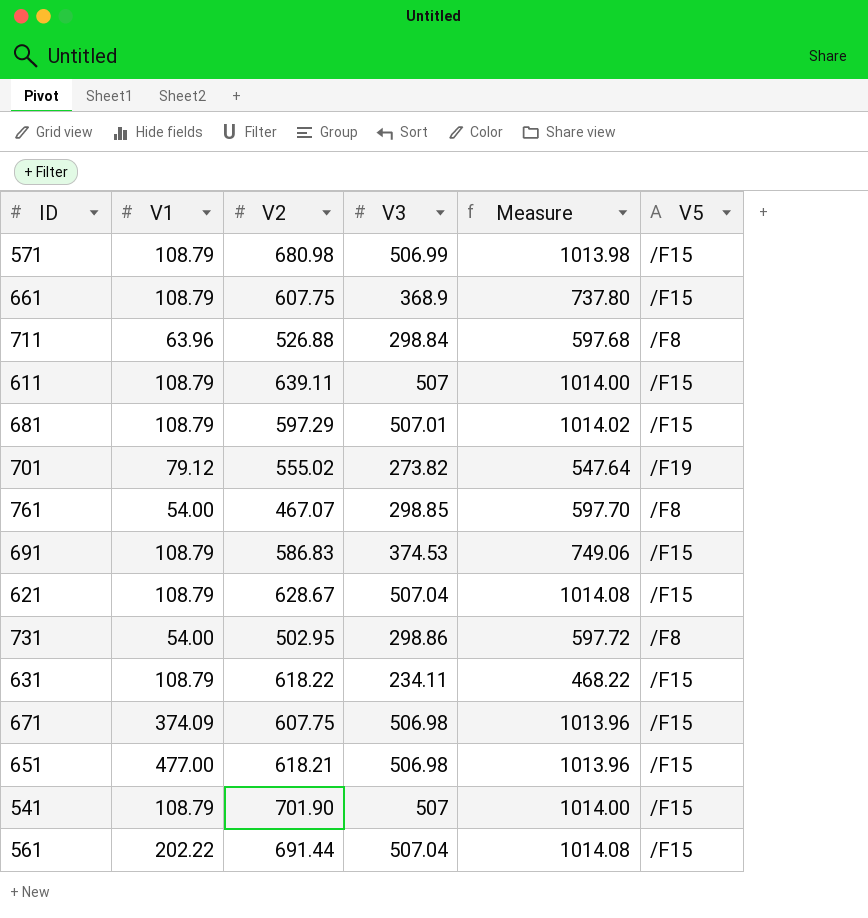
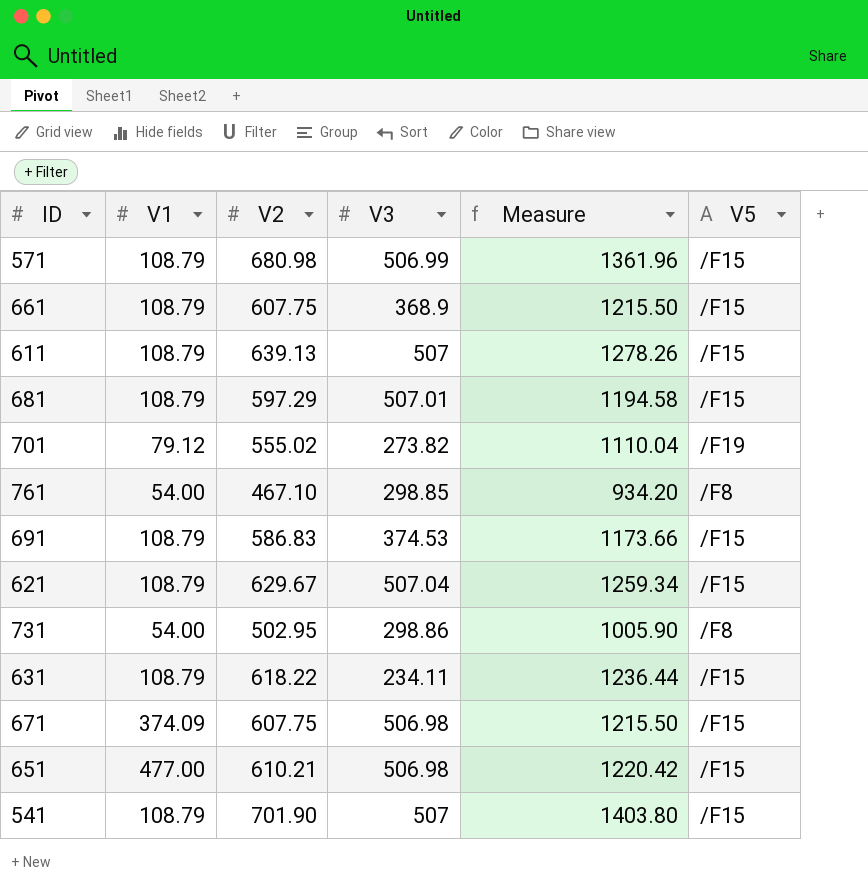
column Measure | formula: [V3] * 2 -> [V2] * 2
row 711: 63.96 | 526.88 | 298.84 | 597.68 | /F8 -> none
row 561: 202.22 | 691.44 | 507.04 | 1014.08 | /F15 -> none
611 | V2: 639.11 -> 639.13
761 | V2: 467.07 -> 467.10
621 | V2: 628.67 -> 629.67
651 | V2: 618.21 -> 610.21

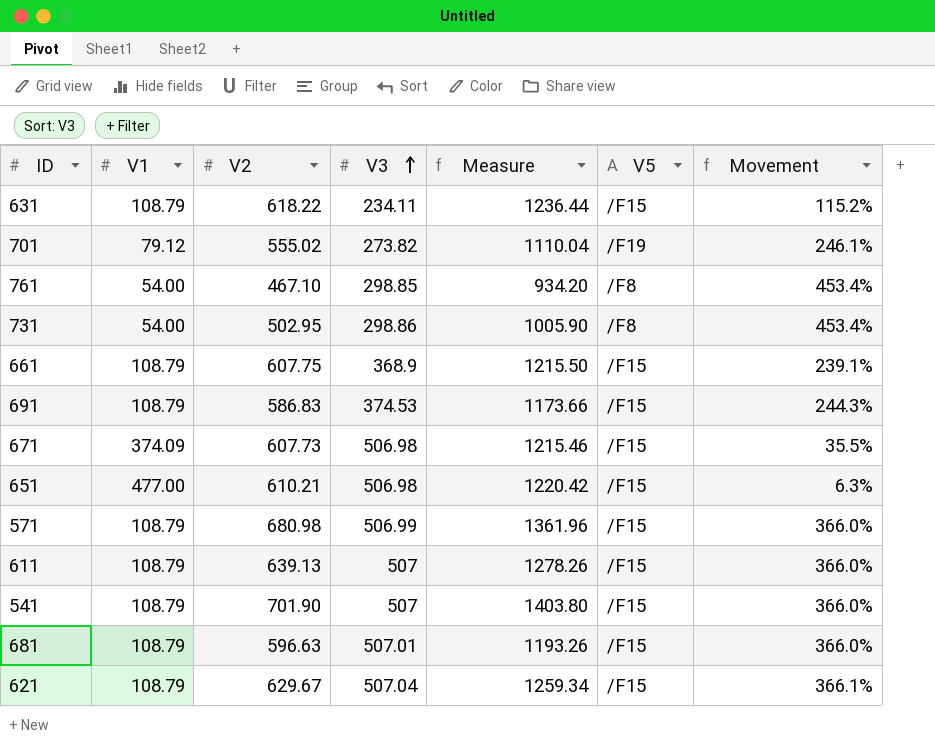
row order: none -> V3 ascending
column Movement | formula: none -> ([V3] - [V1]) / [V1]
671 | V2: 607.75 -> 607.73
671 | Measure: 1215.50 -> 1215.46
681 | V2: 597.29 -> 596.63
681 | Measure: 1194.58 -> 1193.26

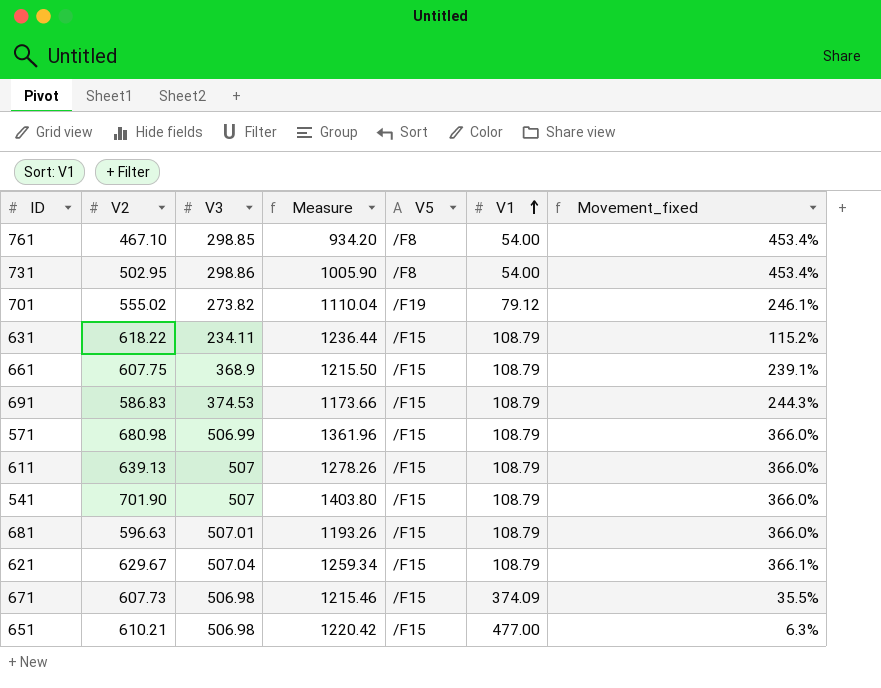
row order: V3 ascending -> V1 ascending
column V1 | position: 2 -> 6
column name: Movement -> Movement_fixed

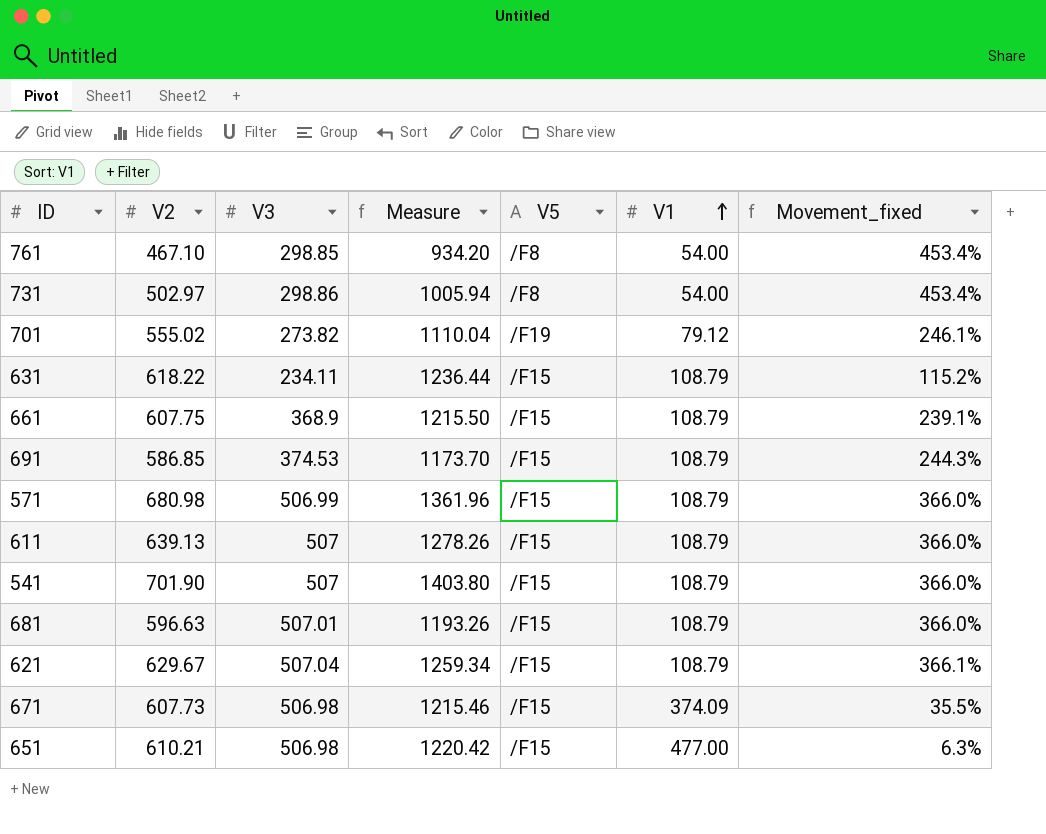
731 | V2: 502.95 -> 502.97
731 | Measure: 1005.90 -> 1005.94
691 | V2: 586.83 -> 586.85
691 | Measure: 1173.66 -> 1173.70

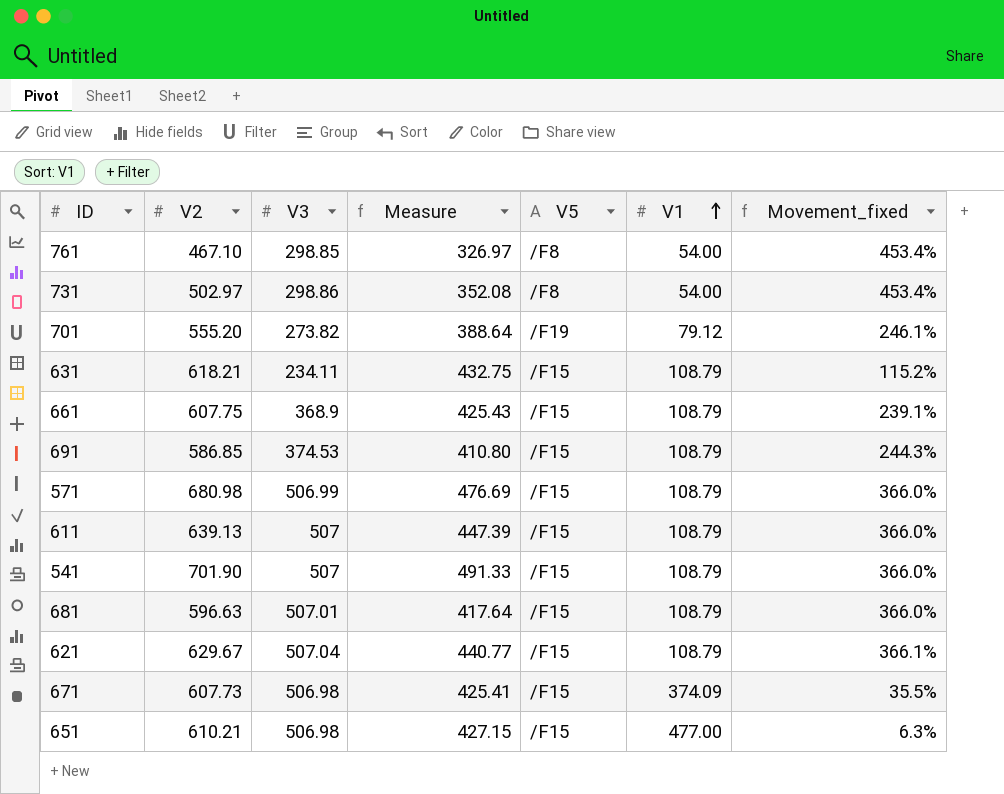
column Measure | formula: [V2] * 2 -> [V2] * 0.7
701 | V2: 555.02 -> 555.20
631 | V2: 618.22 -> 618.21

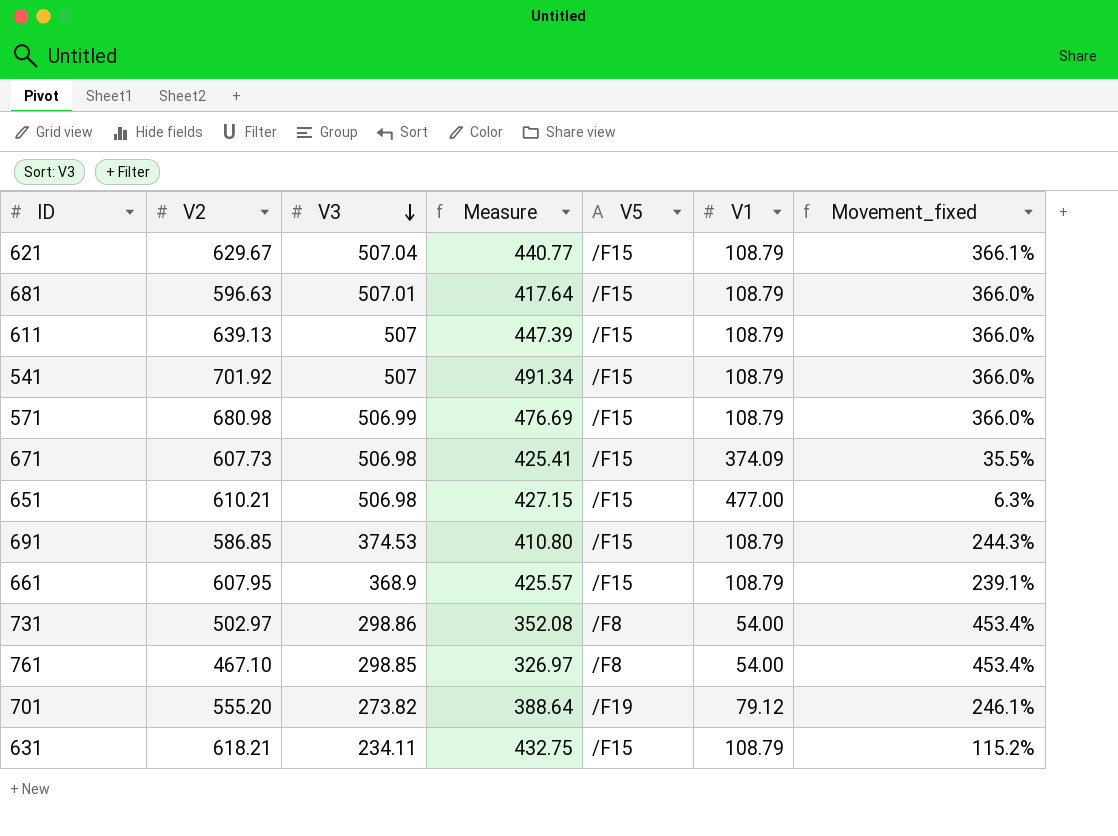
row order: V1 ascending -> V3 descending
541 | V2: 701.90 -> 701.92
541 | Measure: 491.33 -> 491.34
661 | V2: 607.75 -> 607.95
661 | Measure: 425.43 -> 425.57

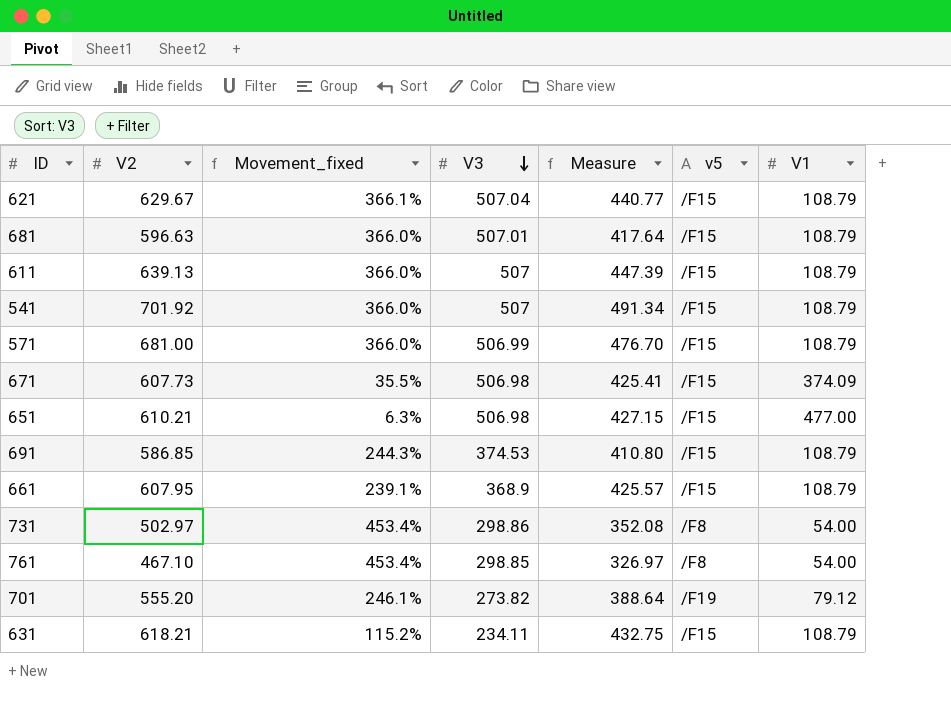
column Movement_fixed | position: 7 -> 3
column name: V5 -> v5
571 | V2: 680.98 -> 681.00
571 | Measure: 476.69 -> 476.70

